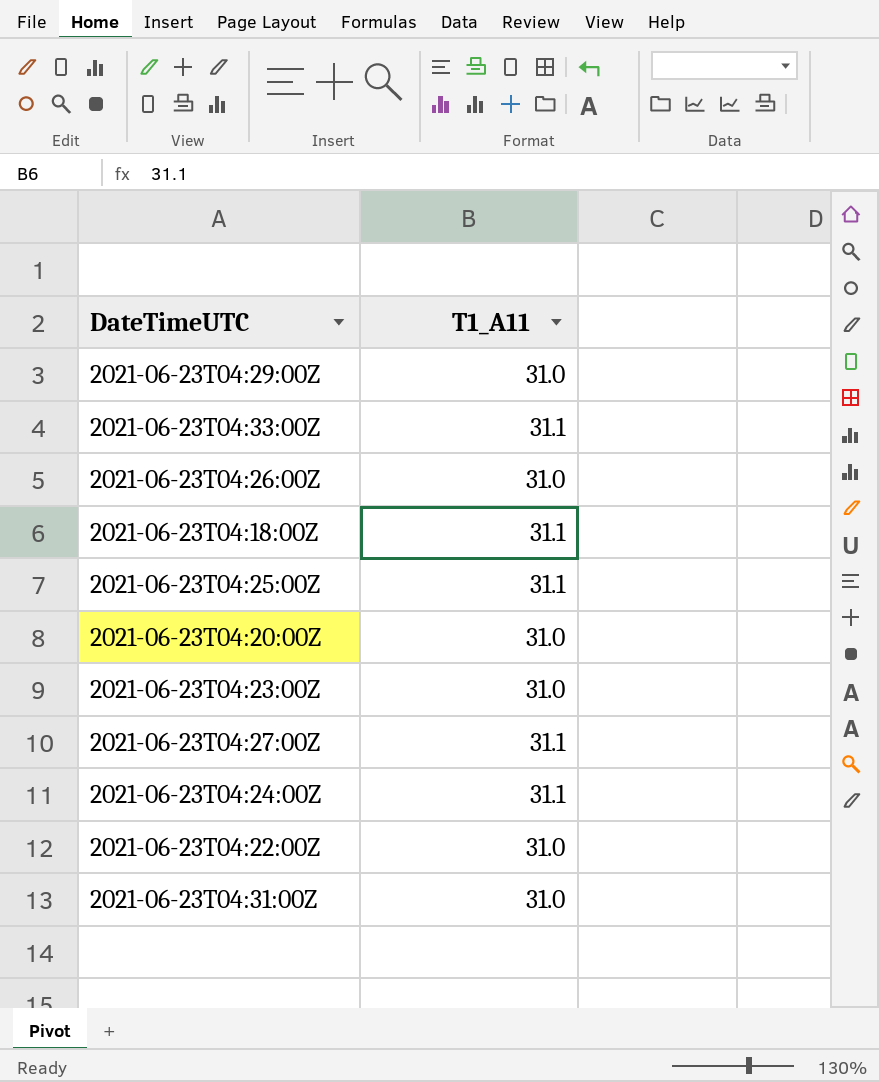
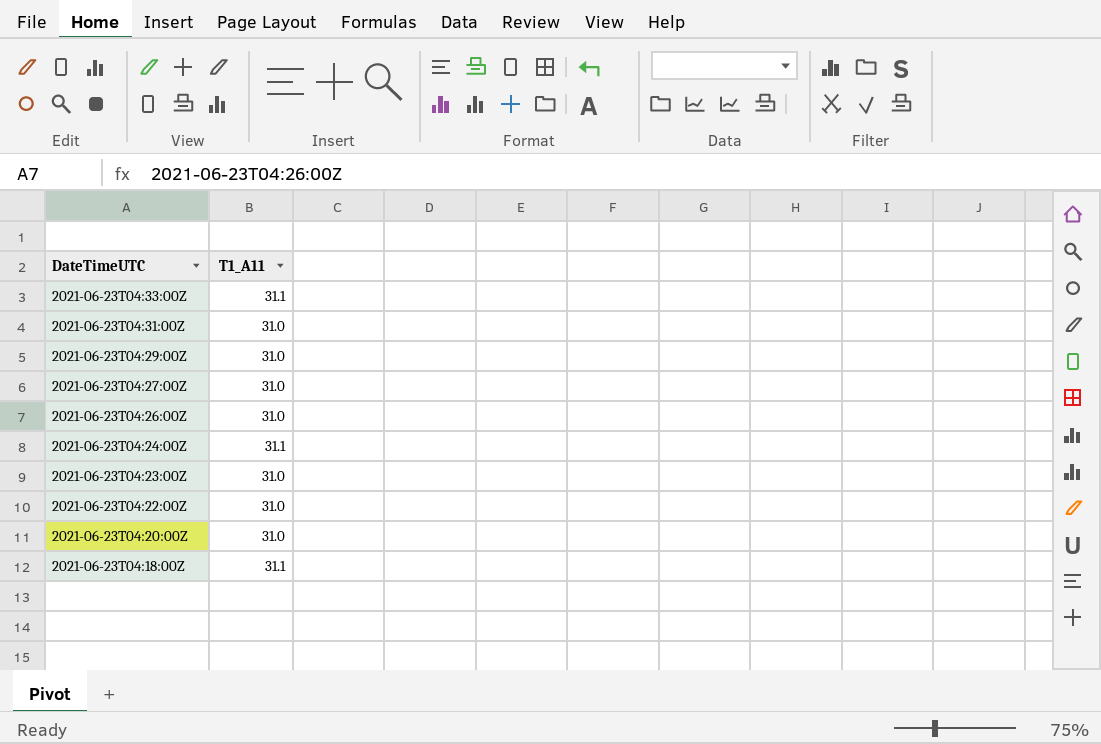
row order: none -> DateTimeUTC descending
row 2021-06-23T04:25:00Z: 31.1 -> none
2021-06-23T04:27:00Z | T1_A11: 31.1 -> 31.0

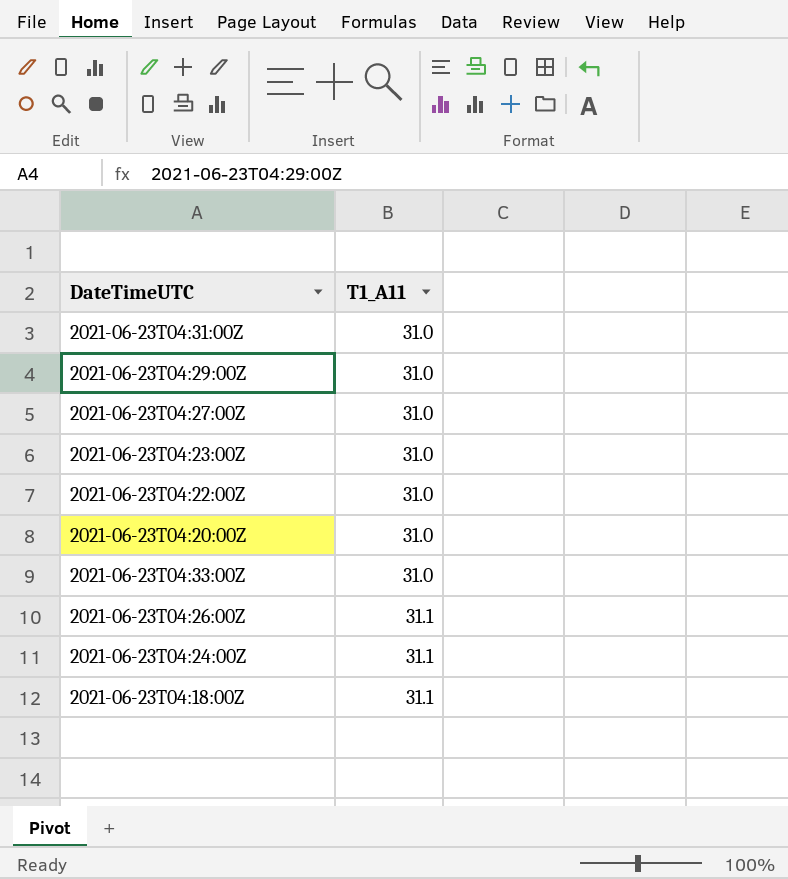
row order: DateTimeUTC descending -> T1_A11 ascending
2021-06-23T04:33:00Z | T1_A11: 31.1 -> 31.0
2021-06-23T04:26:00Z | T1_A11: 31.0 -> 31.1

